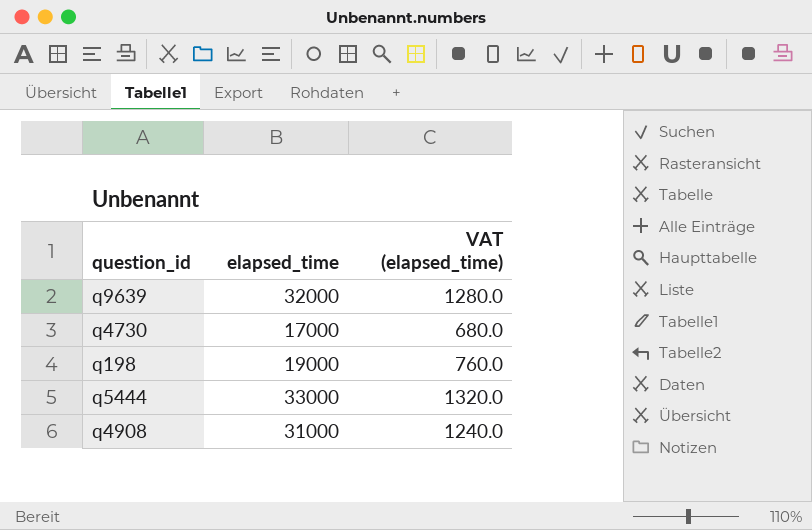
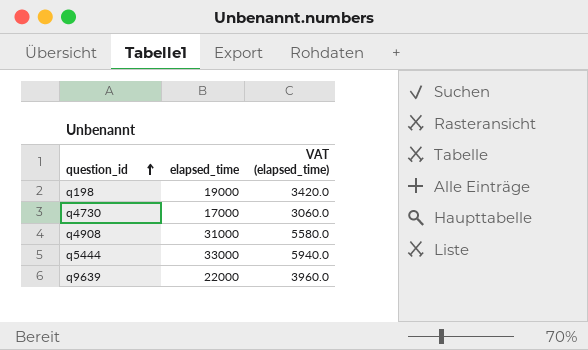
row order: none -> question_id ascending
column VAT (elapsed_time) | formula: [elapsed_time] * 0.04 -> [elapsed_time] * 0.18
q9639 | elapsed_time: 32000 -> 22000

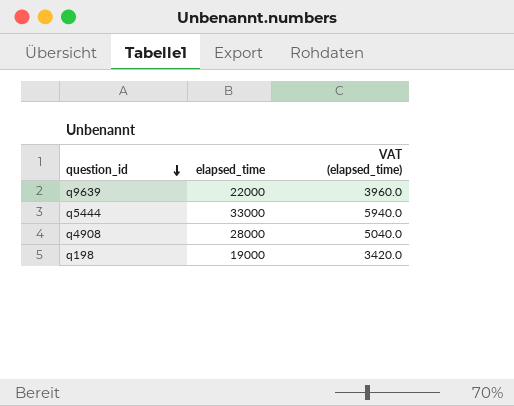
row order: question_id ascending -> question_id descending
row q4730: 17000 | 3060.0 -> none
q4908 | elapsed_time: 31000 -> 28000
q4908 | VAT (elapsed_time): 5580.0 -> 5040.0

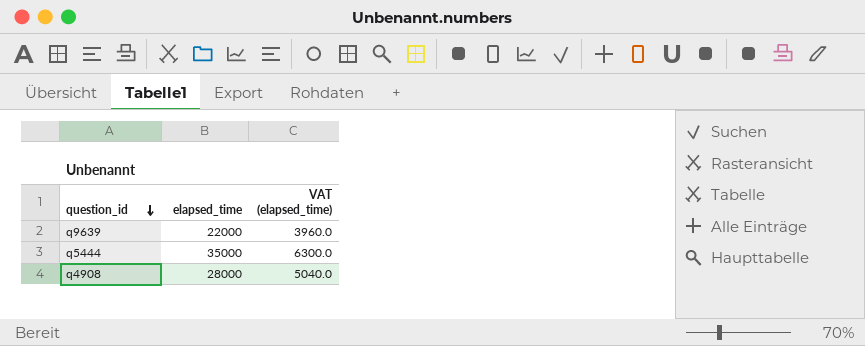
row q198: 19000 | 3420.0 -> none
q5444 | elapsed_time: 33000 -> 35000
q5444 | VAT (elapsed_time): 5940.0 -> 6300.0

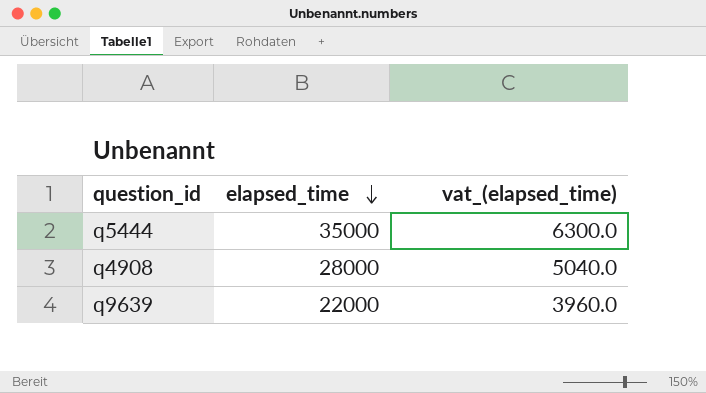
row order: question_id descending -> elapsed_time descending
column name: VAT (elapsed_time) -> vat_(elapsed_time)

